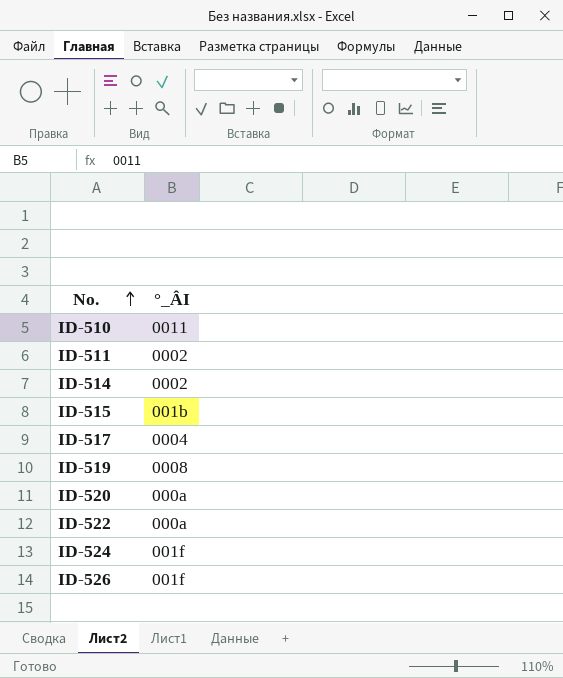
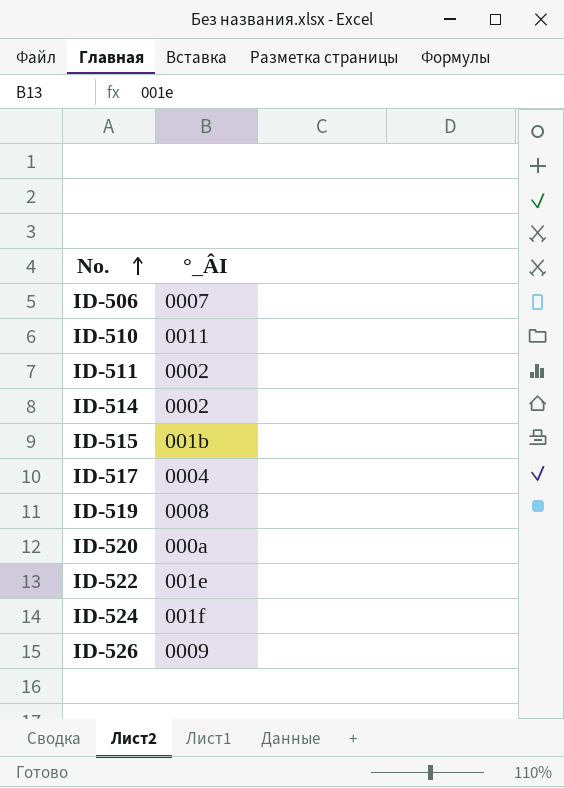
row ID-506: none -> 0007
ID-522 | °_ÂI: 000a -> 001e
ID-526 | °_ÂI: 001f -> 0009

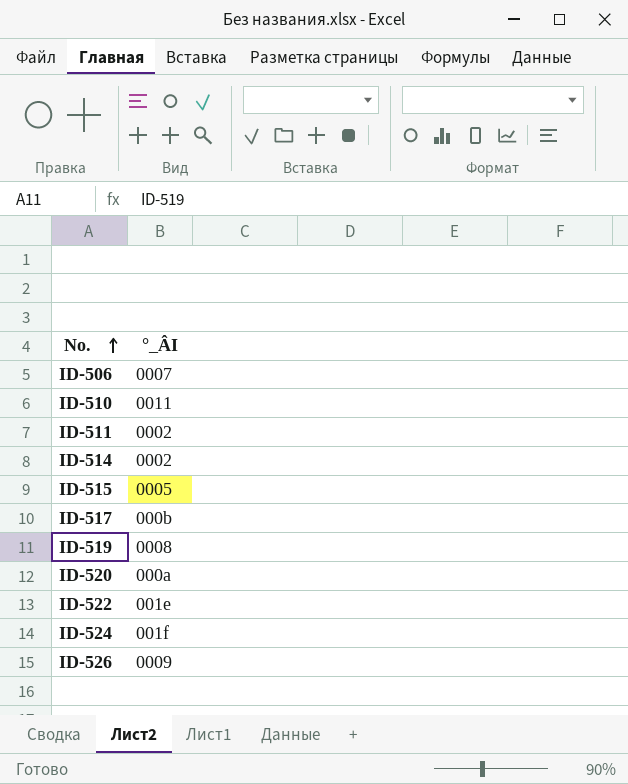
ID-515 | °_ÂI: 001b -> 0005
ID-517 | °_ÂI: 0004 -> 000b

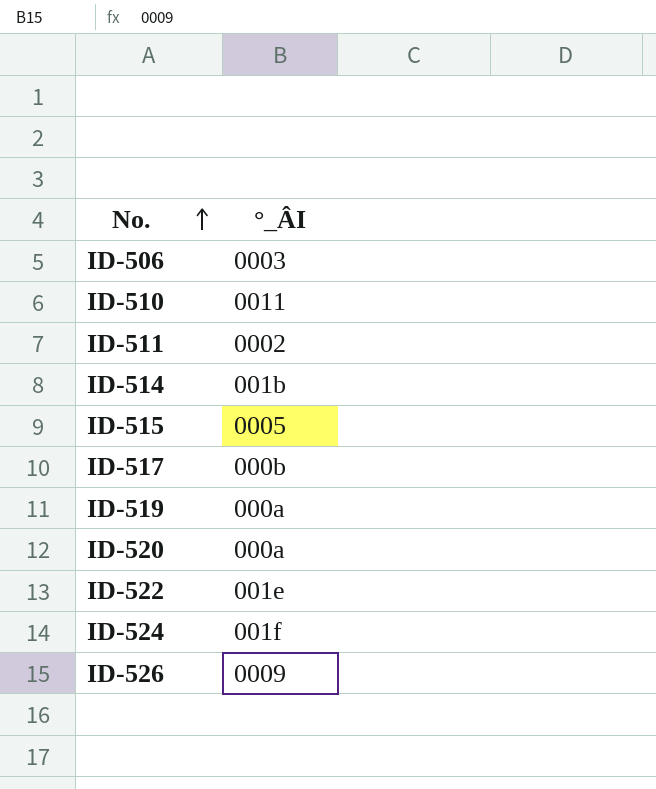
ID-506 | °_ÂI: 0007 -> 0003
ID-514 | °_ÂI: 0002 -> 001b
ID-519 | °_ÂI: 0008 -> 000a

